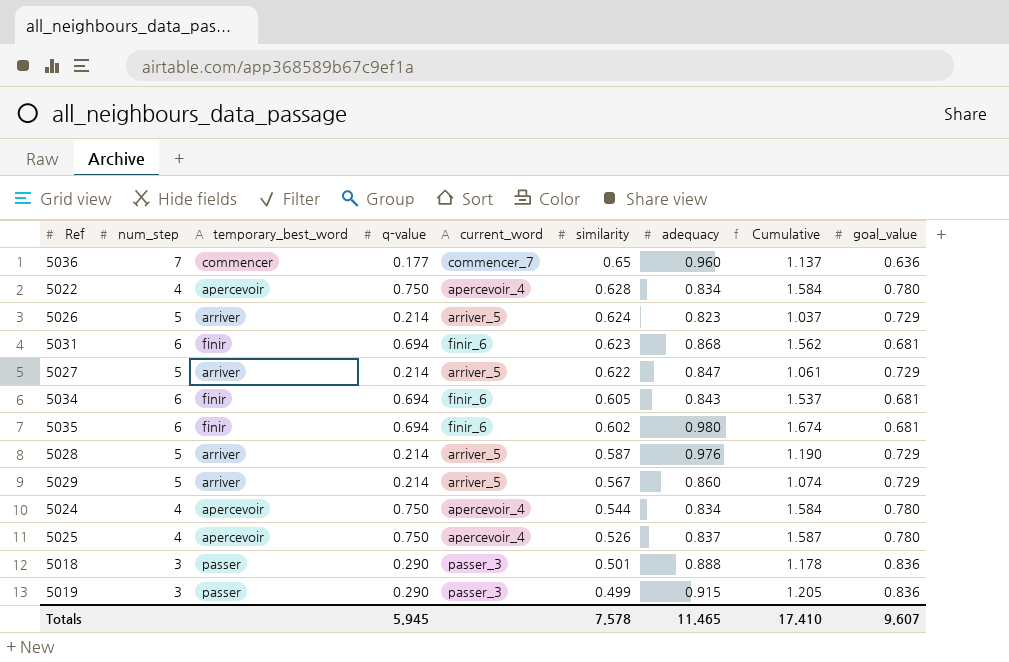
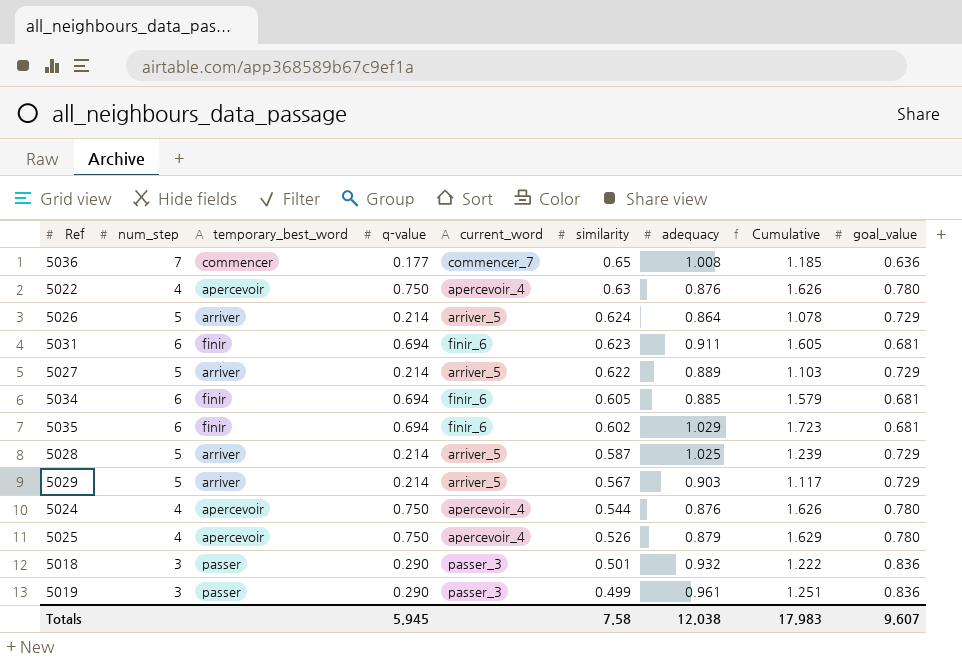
5036 | adequacy: 0.960 -> 1.008
5036 | Cumulative: 1.137 -> 1.185
5022 | similarity: 0.628 -> 0.63
5022 | adequacy: 0.834 -> 0.876
5022 | Cumulative: 1.584 -> 1.626
5026 | adequacy: 0.823 -> 0.864
5026 | Cumulative: 1.037 -> 1.078
5031 | adequacy: 0.868 -> 0.911
5031 | Cumulative: 1.562 -> 1.605
5027 | adequacy: 0.847 -> 0.889
5027 | Cumulative: 1.061 -> 1.103
5034 | adequacy: 0.843 -> 0.885
5034 | Cumulative: 1.537 -> 1.579
5035 | adequacy: 0.980 -> 1.029
5035 | Cumulative: 1.674 -> 1.723
5028 | adequacy: 0.976 -> 1.025
5028 | Cumulative: 1.190 -> 1.239
5029 | adequacy: 0.860 -> 0.903
5029 | Cumulative: 1.074 -> 1.117
5024 | adequacy: 0.834 -> 0.876
5024 | Cumulative: 1.584 -> 1.626
5025 | adequacy: 0.837 -> 0.879
5025 | Cumulative: 1.587 -> 1.629
5018 | adequacy: 0.888 -> 0.932
5018 | Cumulative: 1.178 -> 1.222
5019 | adequacy: 0.915 -> 0.961
5019 | Cumulative: 1.205 -> 1.251
Totals | similarity: 7.578 -> 7.58
Totals | adequacy: 11.465 -> 12.038
Totals | Cumulative: 17.410 -> 17.983

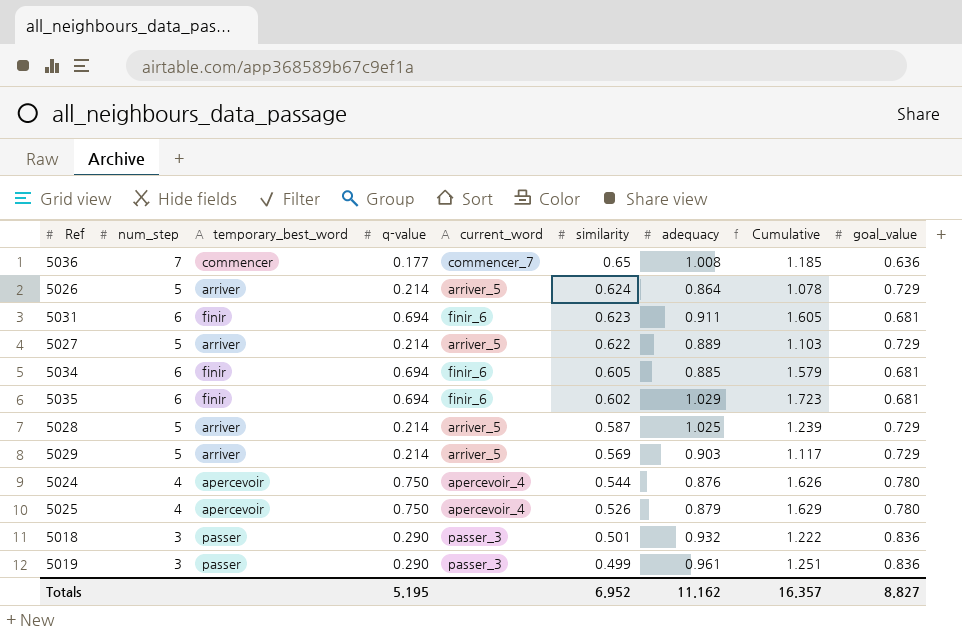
row 5022: 4 | apercevoir | 0.750 | apercevoir_4 | 0.63 | 0.876 | 1.626 | 0.780 -> none
5029 | similarity: 0.567 -> 0.569
Totals | q-value: 5.945 -> 5.195
Totals | similarity: 7.58 -> 6.952
Totals | adequacy: 12.038 -> 11.162
Totals | Cumulative: 17.983 -> 16.357
Totals | goal_value: 9.607 -> 8.827

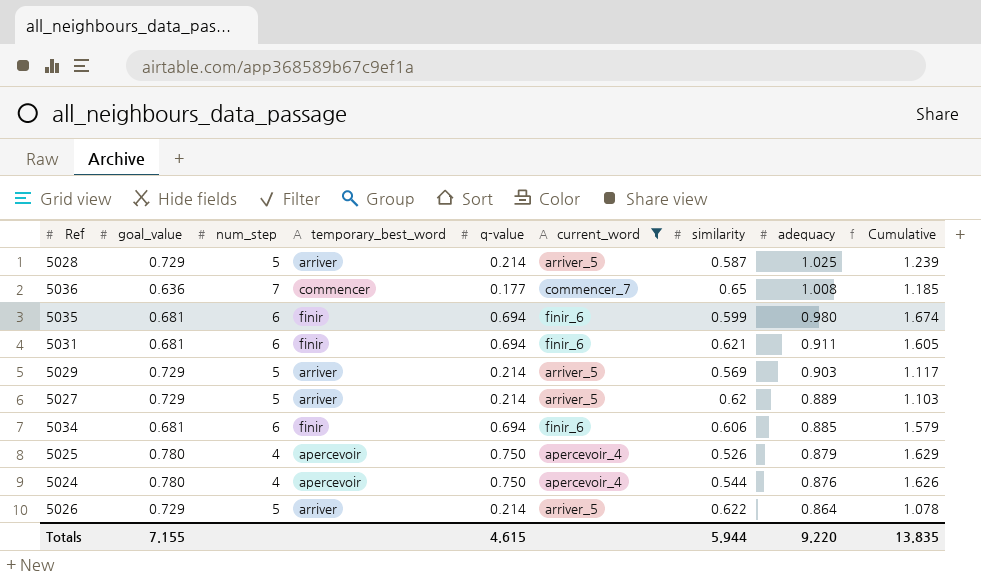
filter: none -> current_word != passer_3
row order: similarity descending -> adequacy descending
column goal_value | position: 9 -> 2
5035 | similarity: 0.602 -> 0.599
5035 | adequacy: 1.029 -> 0.980
5035 | Cumulative: 1.723 -> 1.674
5031 | similarity: 0.623 -> 0.621
5027 | similarity: 0.622 -> 0.62
5034 | similarity: 0.605 -> 0.606
5026 | similarity: 0.624 -> 0.622
Totals | goal_value: 8.827 -> 7.155
Totals | q-value: 5.195 -> 4.615
Totals | similarity: 6.952 -> 5.944
Totals | adequacy: 11.162 -> 9.220
Totals | Cumulative: 16.357 -> 13.835

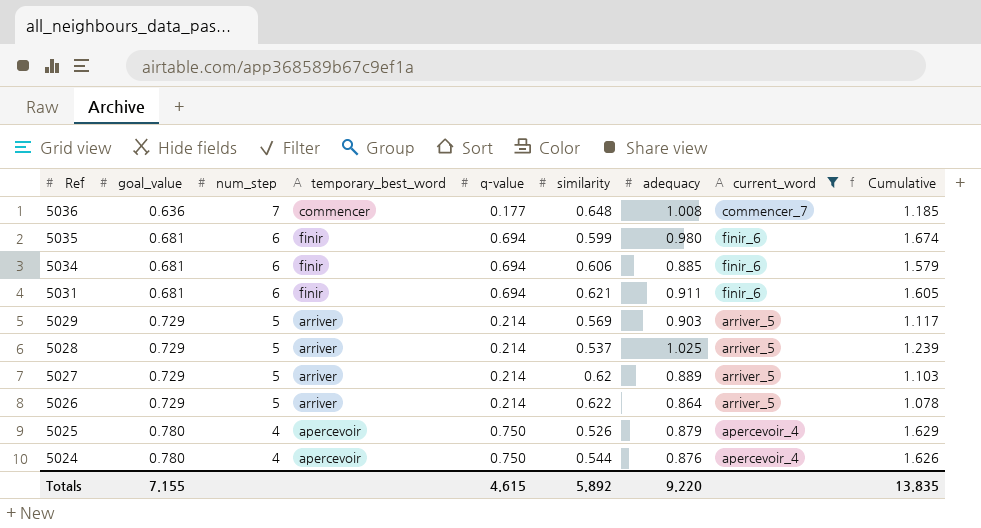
row order: adequacy descending -> Ref descending
column current_word | position: 6 -> 8
5036 | similarity: 0.65 -> 0.648
5028 | similarity: 0.587 -> 0.537
Totals | similarity: 5.944 -> 5.892

